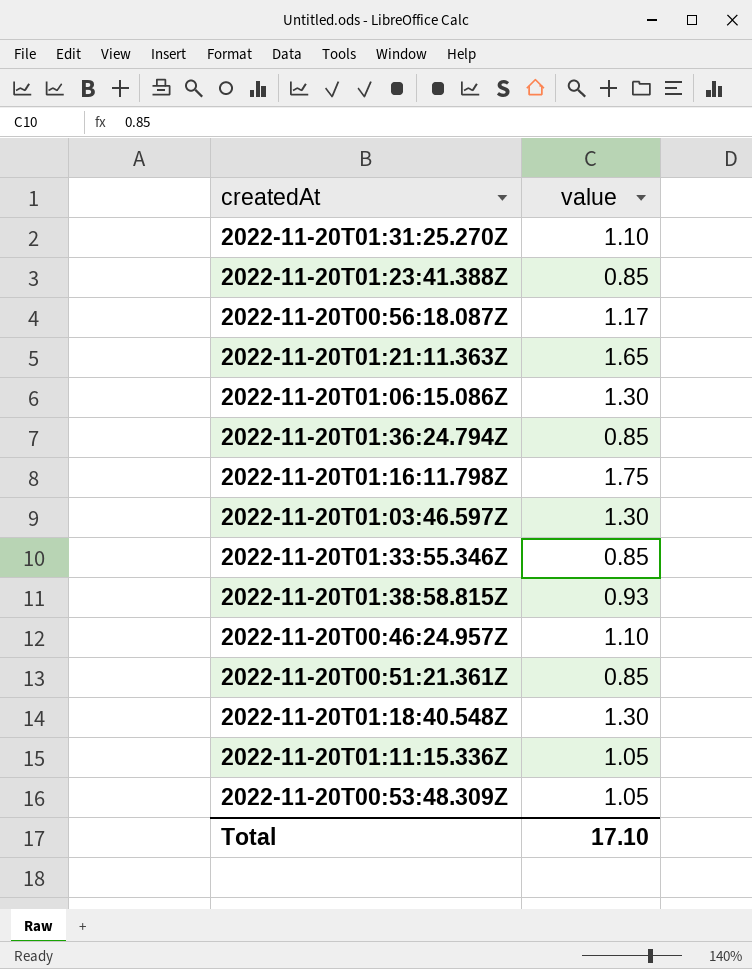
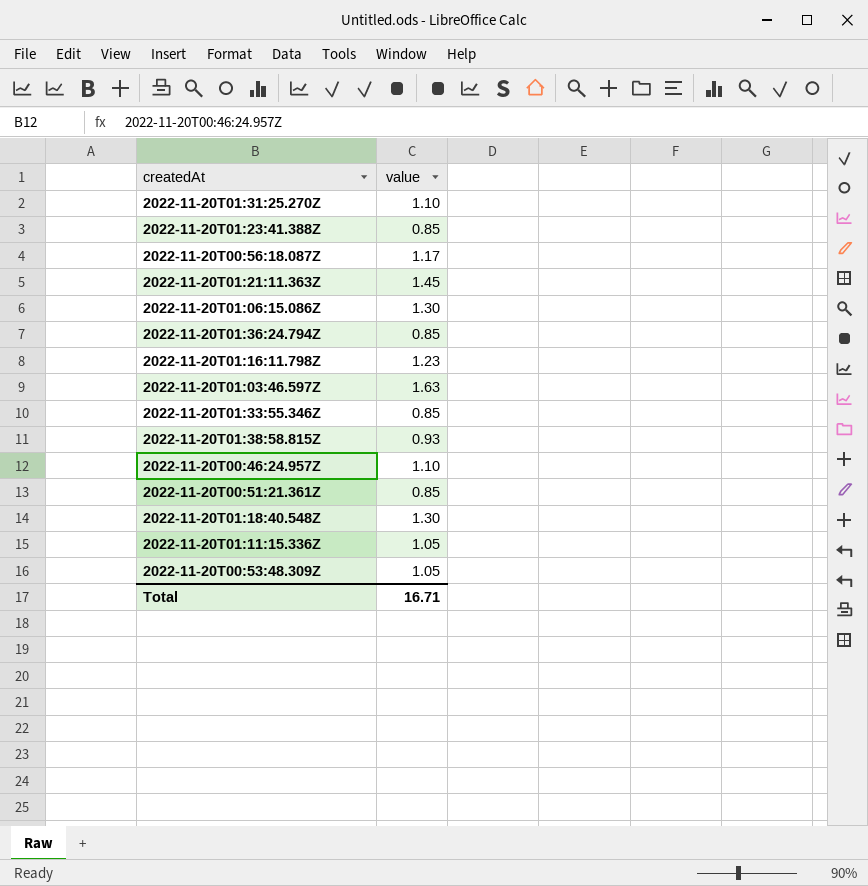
2022-11-20T01:21:11.363Z | value: 1.65 -> 1.45
2022-11-20T01:16:11.798Z | value: 1.75 -> 1.23
2022-11-20T01:03:46.597Z | value: 1.30 -> 1.63
Total | value: 17.10 -> 16.71

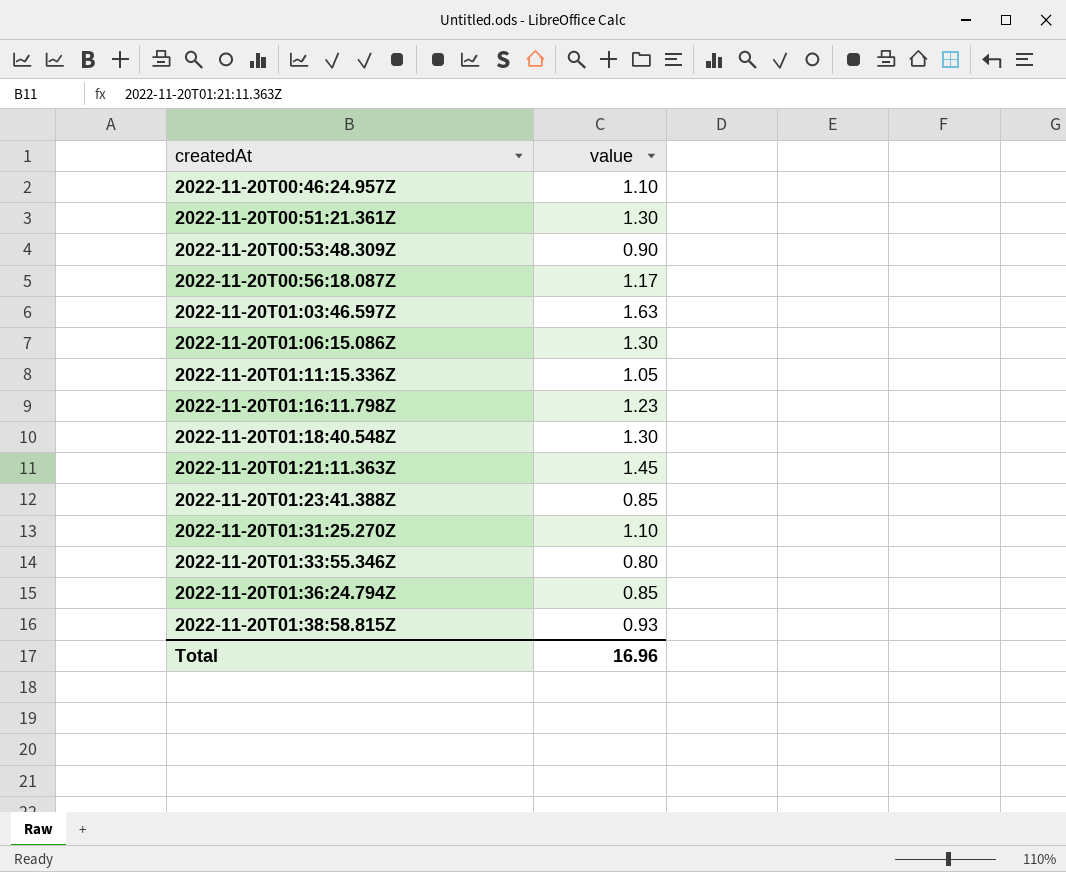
row order: none -> createdAt ascending
2022-11-20T00:51:21.361Z | value: 0.85 -> 1.30
2022-11-20T00:53:48.309Z | value: 1.05 -> 0.90
2022-11-20T01:33:55.346Z | value: 0.85 -> 0.80
Total | value: 16.71 -> 16.96

